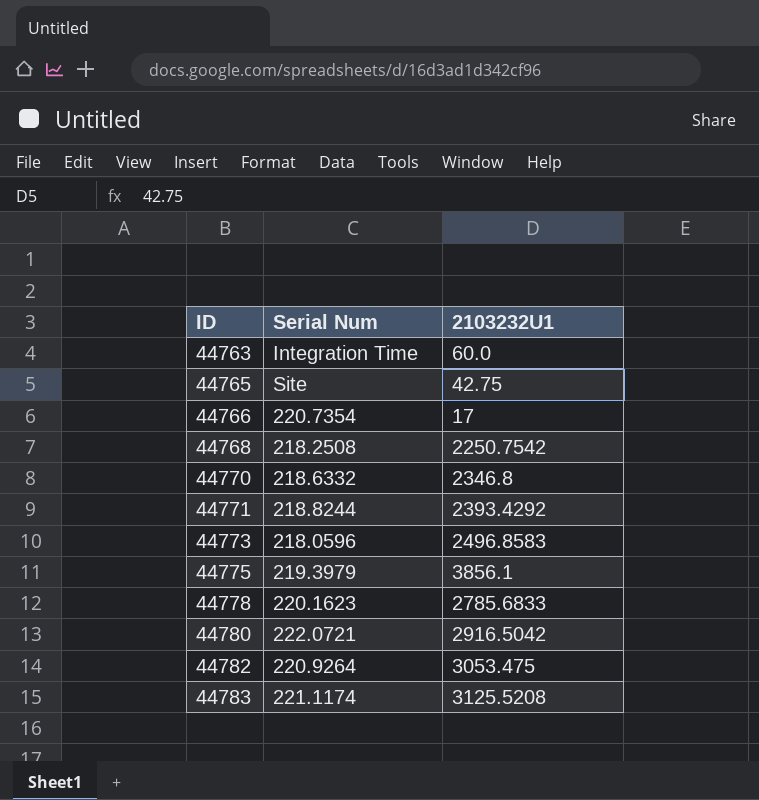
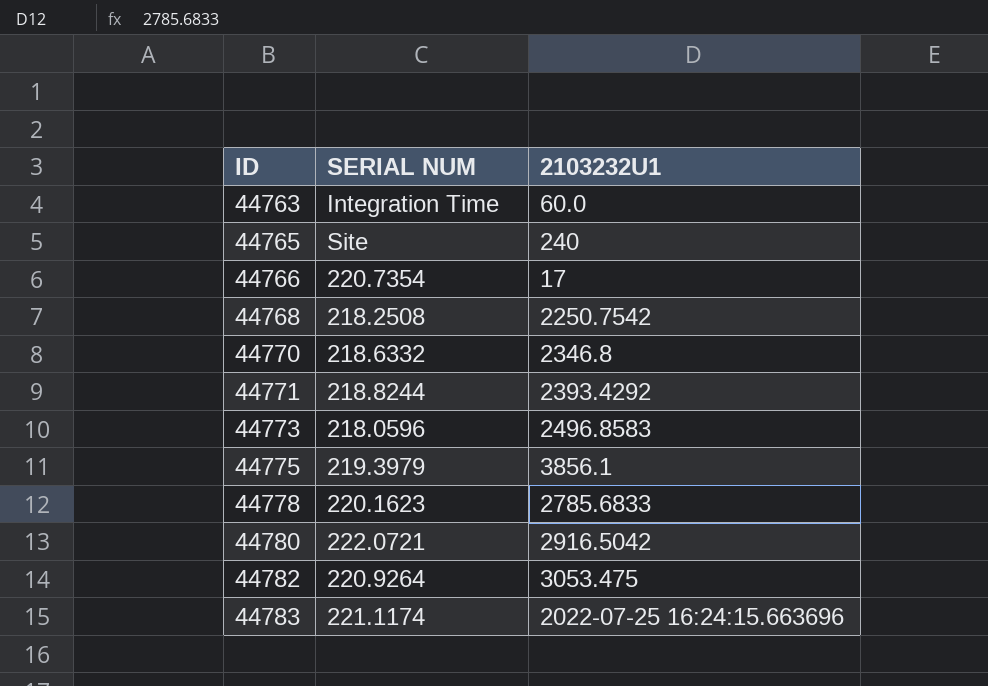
column name: Serial Num -> SERIAL NUM
44765 | 2103232U1: 42.75 -> 240
44783 | 2103232U1: 3125.5208 -> 2022-07-25 16:24:15.663696

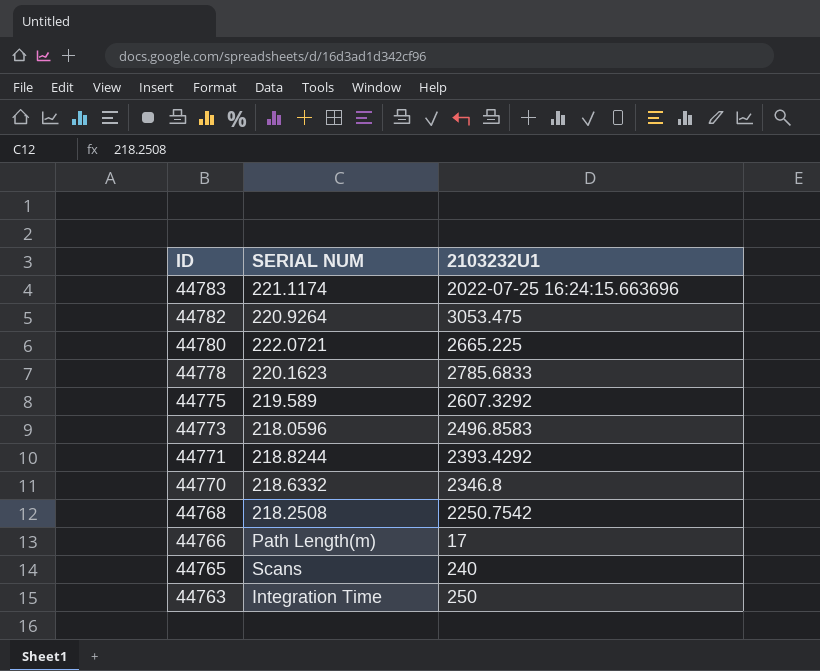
row order: ID ascending -> ID descending
44780 | 2103232U1: 2916.5042 -> 2665.225
44775 | SERIAL NUM: 219.3979 -> 219.589
44775 | 2103232U1: 3856.1 -> 2607.3292
44766 | SERIAL NUM: 220.7354 -> Path Length(m)
44765 | SERIAL NUM: Site -> Scans
44763 | 2103232U1: 60.0 -> 250

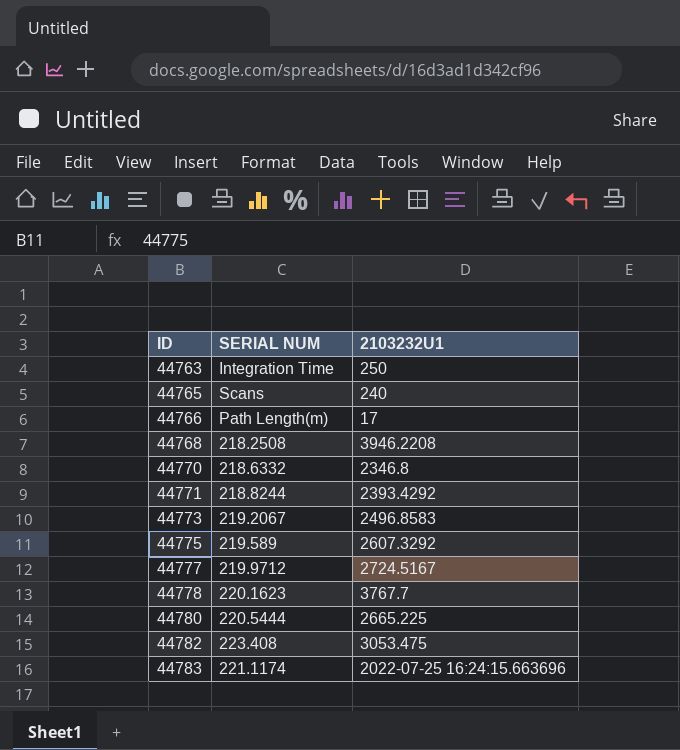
row order: ID descending -> ID ascending
44768 | 2103232U1: 2250.7542 -> 3946.2208
44773 | SERIAL NUM: 218.0596 -> 219.2067
row 44777: none -> 219.9712 | 2724.5167
44778 | 2103232U1: 2785.6833 -> 3767.7
44780 | SERIAL NUM: 222.0721 -> 220.5444
44782 | SERIAL NUM: 220.9264 -> 223.408

